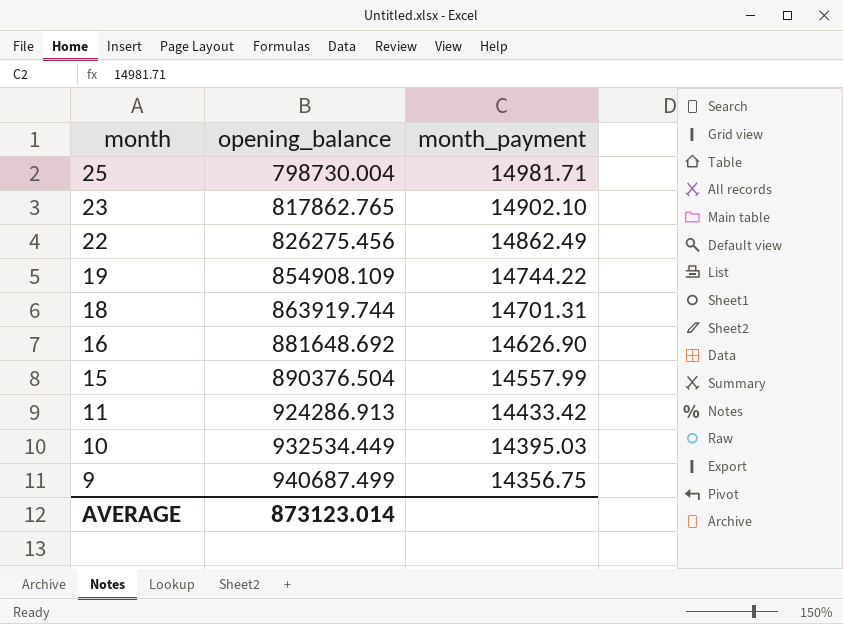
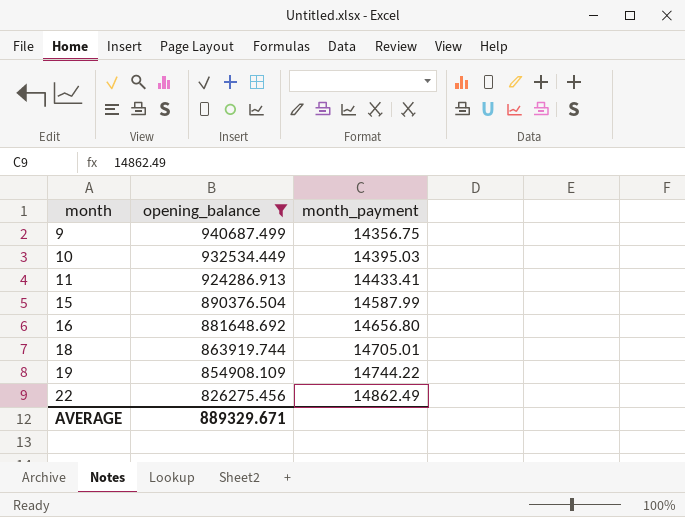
filter: none -> opening_balance >= 826275.456
row order: month descending -> month ascending
11 | month_payment: 14433.42 -> 14433.41
15 | month_payment: 14557.99 -> 14587.99
16 | month_payment: 14626.90 -> 14656.80
18 | month_payment: 14701.31 -> 14705.01
AVERAGE | opening_balance: 873123.014 -> 889329.671

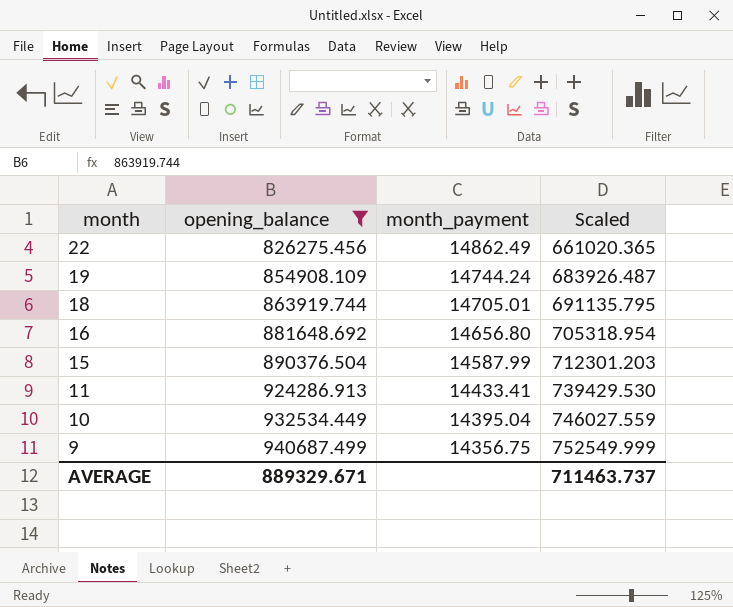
row order: month ascending -> month descending
column Scaled | formula: none -> [opening_balance] * 0.8
19 | month_payment: 14744.22 -> 14744.24
10 | month_payment: 14395.03 -> 14395.04

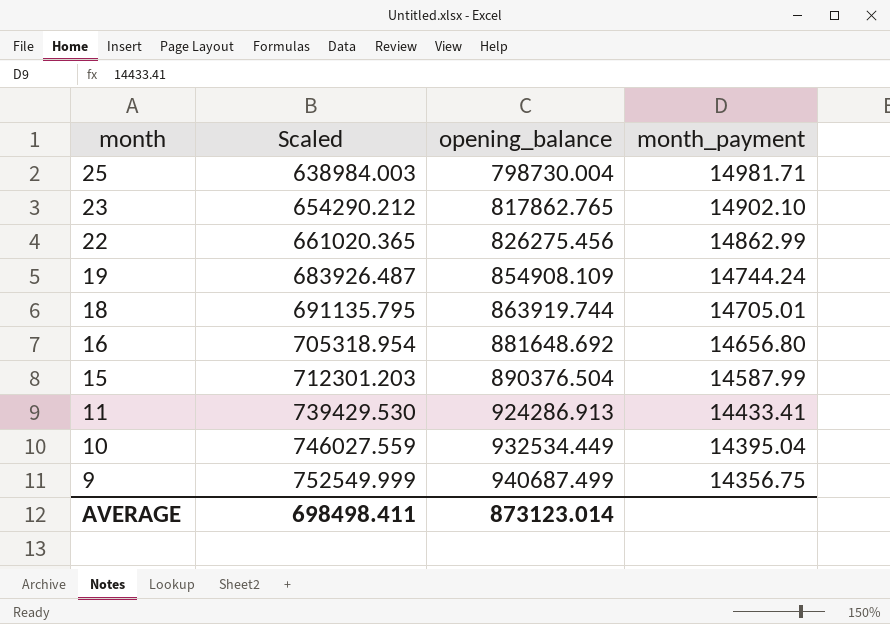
filter: opening_balance >= 826275.456 -> none
column Scaled | position: 4 -> 2
22 | month_payment: 14862.49 -> 14862.99
AVERAGE | Scaled: 711463.737 -> 698498.411
AVERAGE | opening_balance: 889329.671 -> 873123.014

